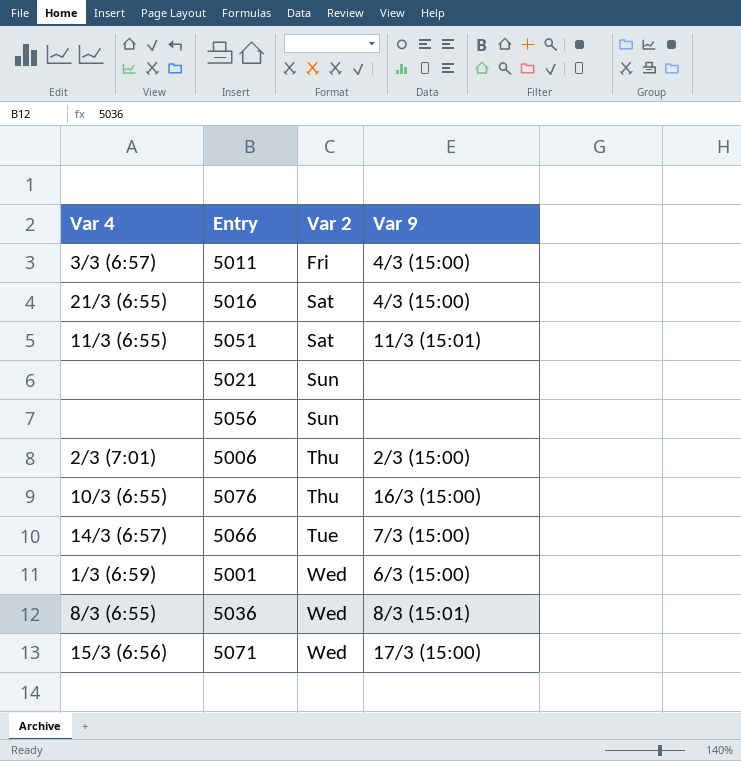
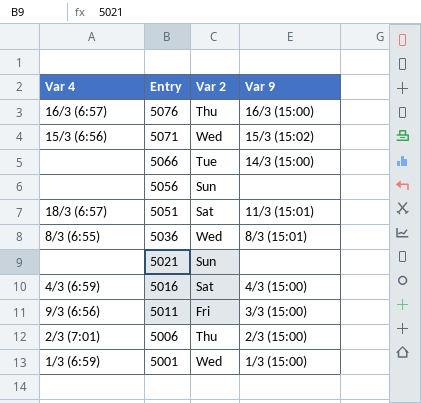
row order: Var 2 ascending -> Entry descending
5076 | Var 4: 10/3 (6:55) -> 16/3 (6:57)
5071 | Var 9: 17/3 (15:00) -> 15/3 (15:02)
5066 | Var 4: 14/3 (6:57) -> none
5066 | Var 9: 7/3 (15:00) -> 14/3 (15:00)
5051 | Var 4: 11/3 (6:55) -> 18/3 (6:57)
5016 | Var 4: 21/3 (6:55) -> 4/3 (6:59)
5011 | Var 4: 3/3 (6:57) -> 9/3 (6:56)
5011 | Var 9: 4/3 (15:00) -> 3/3 (15:00)
5001 | Var 9: 6/3 (15:00) -> 1/3 (15:00)

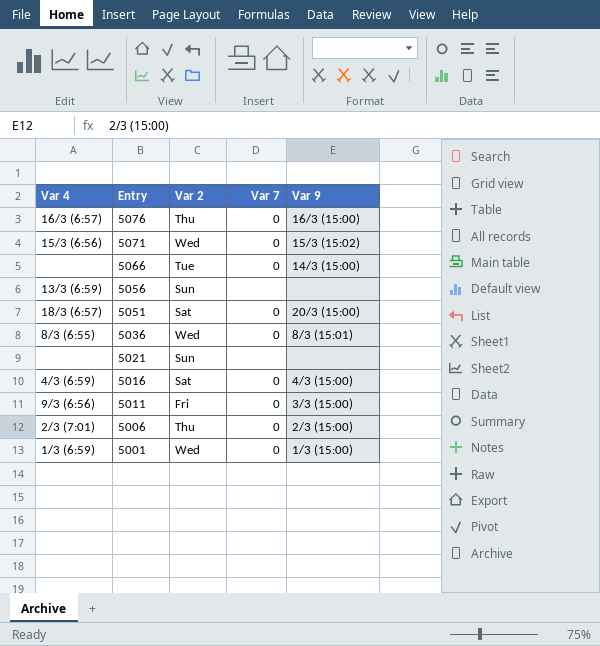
column Var 7 | position: none -> 4
5056 | Var 4: none -> 13/3 (6:59)
5051 | Var 9: 11/3 (15:01) -> 20/3 (15:00)

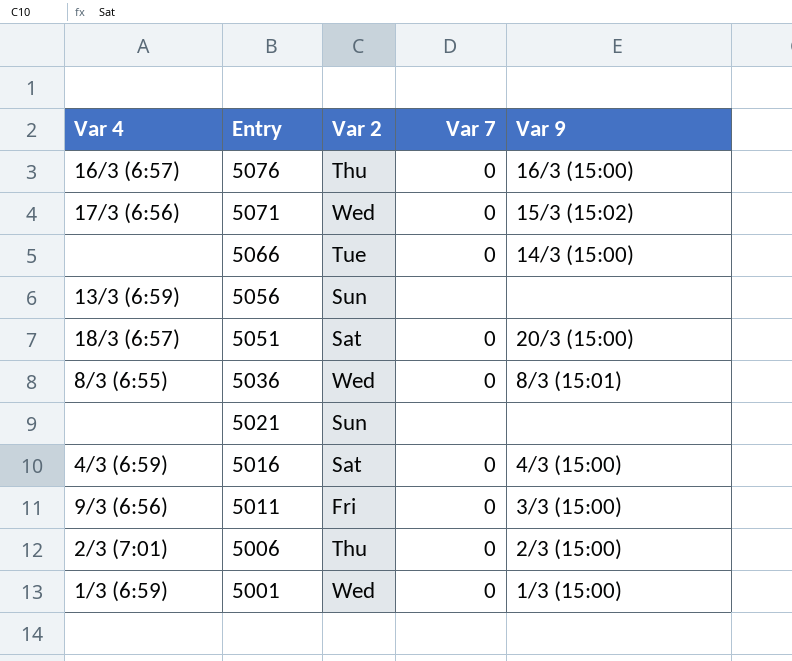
5071 | Var 4: 15/3 (6:56) -> 17/3 (6:56)

